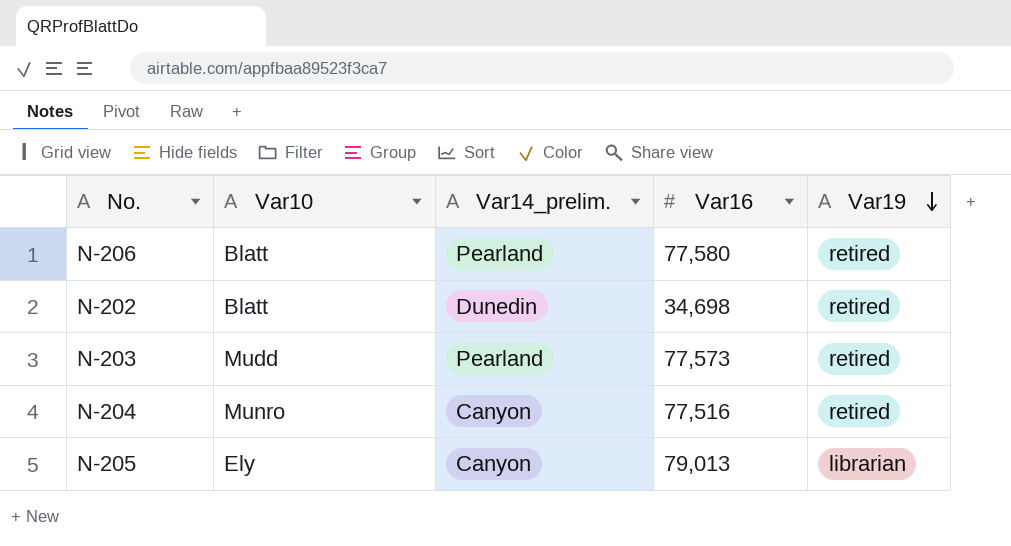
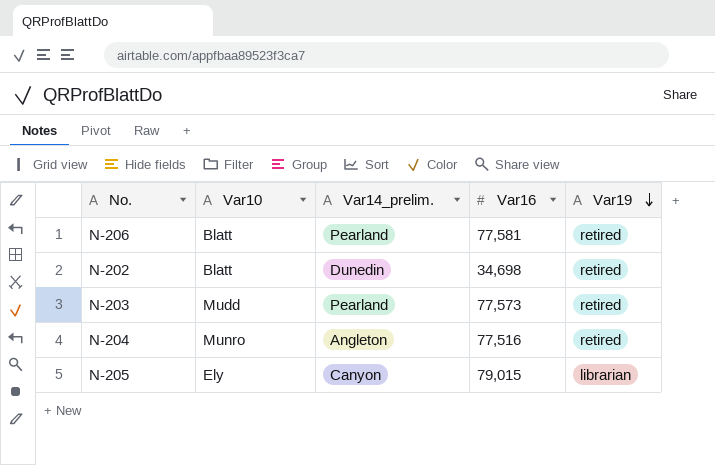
N-206 | Var16: 77,580 -> 77,581
N-204 | Var14_prelim.: Canyon -> Angleton
N-205 | Var16: 79,013 -> 79,015

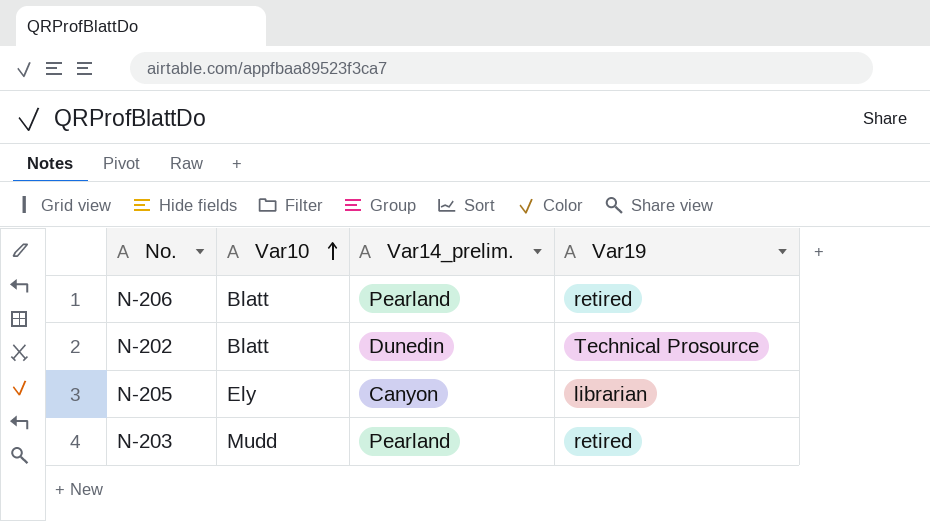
row order: Var19 descending -> Var10 ascending
column Var16 | position: 4 -> none
row N-204: Munro | Angleton | 77,516 | retired -> none
N-202 | Var19: retired -> Technical Prosource

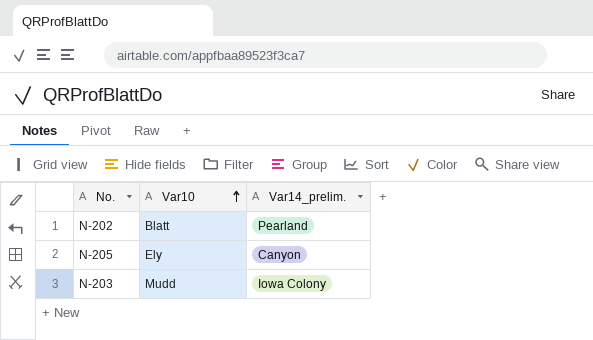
column Var19 | position: 4 -> none
row N-206: Blatt | Pearland | retired -> none
N-202 | Var14_prelim.: Dunedin -> Pearland
N-203 | Var14_prelim.: Pearland -> Iowa Colony

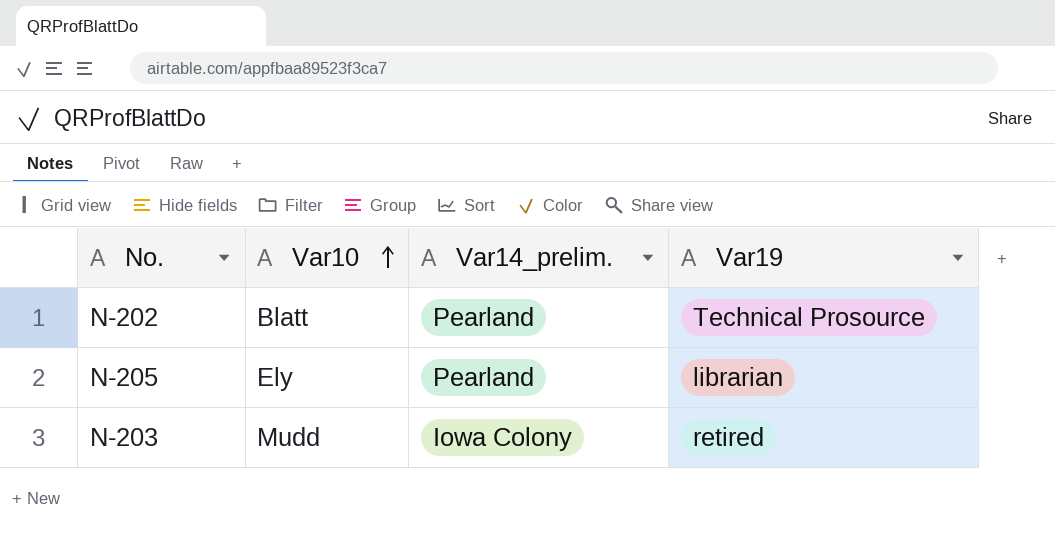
column Var19 | position: none -> 4
N-205 | Var14_prelim.: Canyon -> Pearland

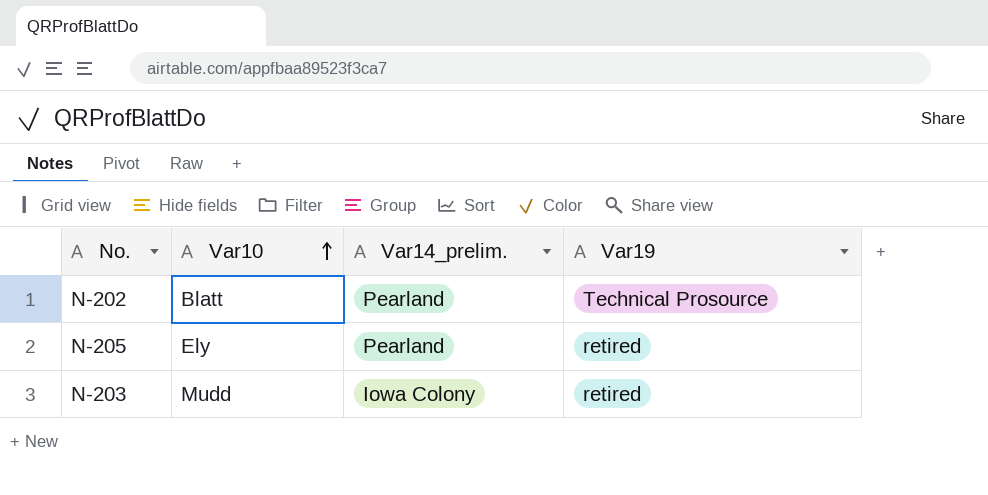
N-205 | Var19: librarian -> retired

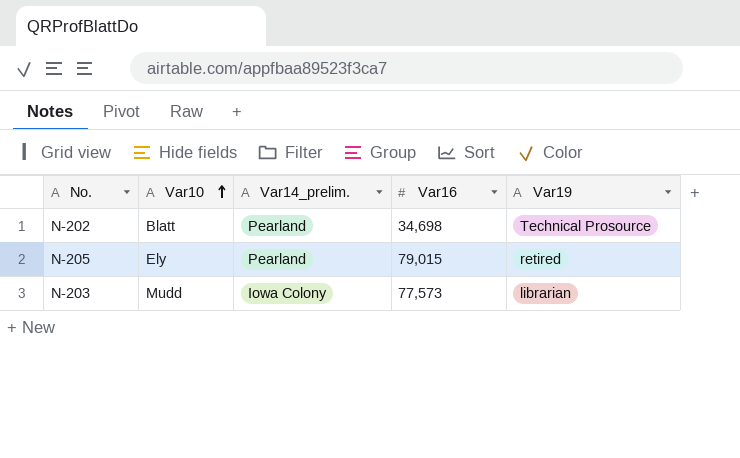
column Var16 | position: none -> 4
N-203 | Var19: retired -> librarian

